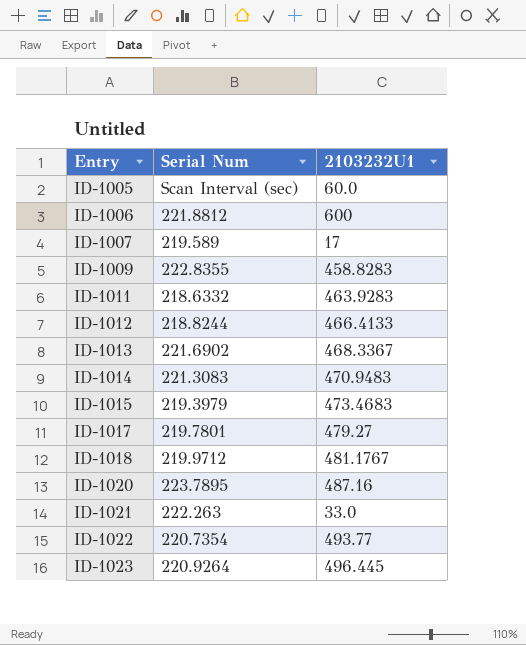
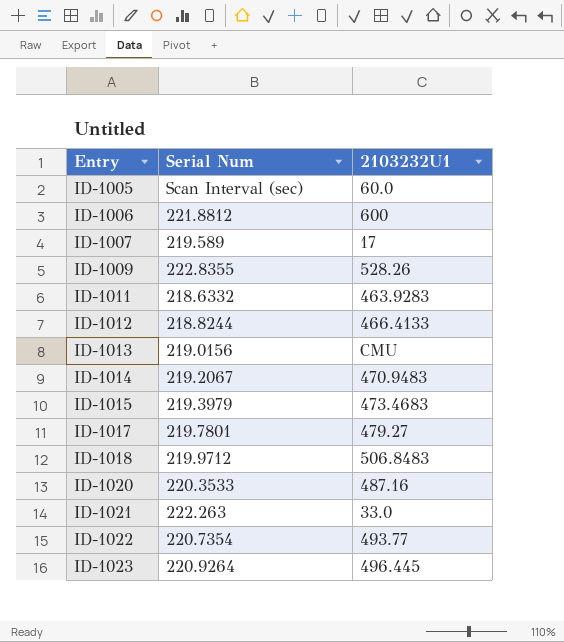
ID-1009 | 2103232U1: 458.8283 -> 528.26
ID-1013 | Serial Num: 221.6902 -> 219.0156
ID-1013 | 2103232U1: 468.3367 -> CMU
ID-1014 | Serial Num: 221.3083 -> 219.2067
ID-1018 | 2103232U1: 481.1767 -> 506.8483
ID-1020 | Serial Num: 223.7895 -> 220.3533

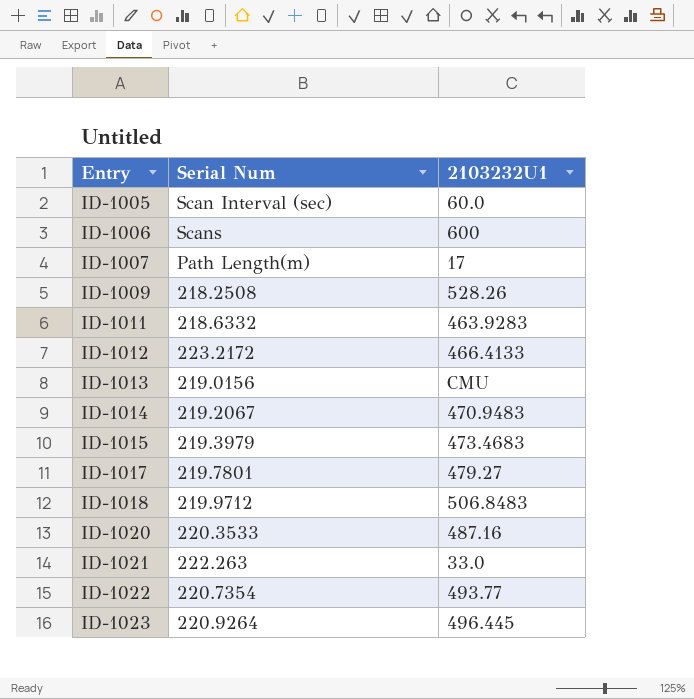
ID-1006 | Serial Num: 221.8812 -> Scans
ID-1007 | Serial Num: 219.589 -> Path Length(m)
ID-1009 | Serial Num: 222.8355 -> 218.2508
ID-1012 | Serial Num: 218.8244 -> 223.2172

